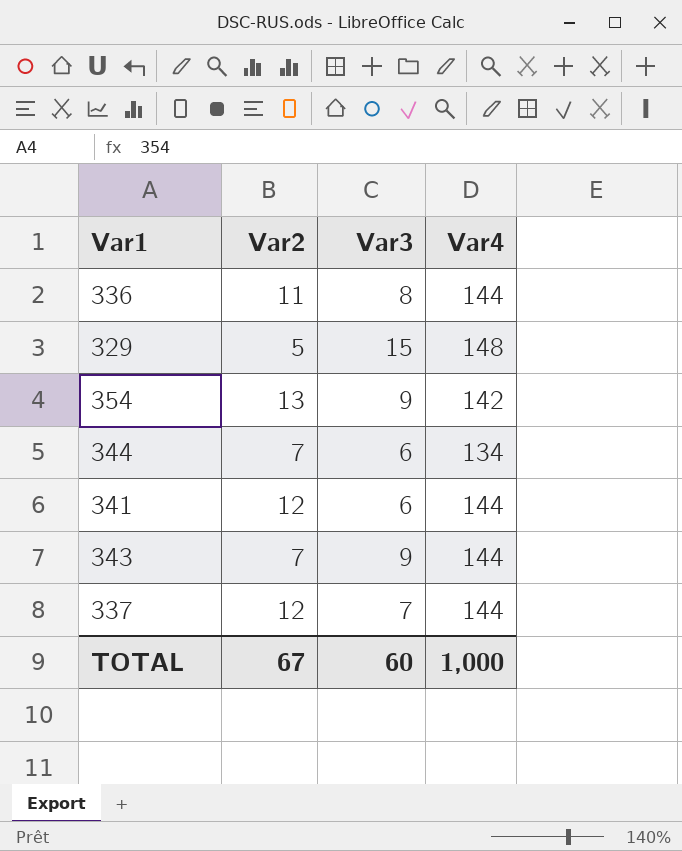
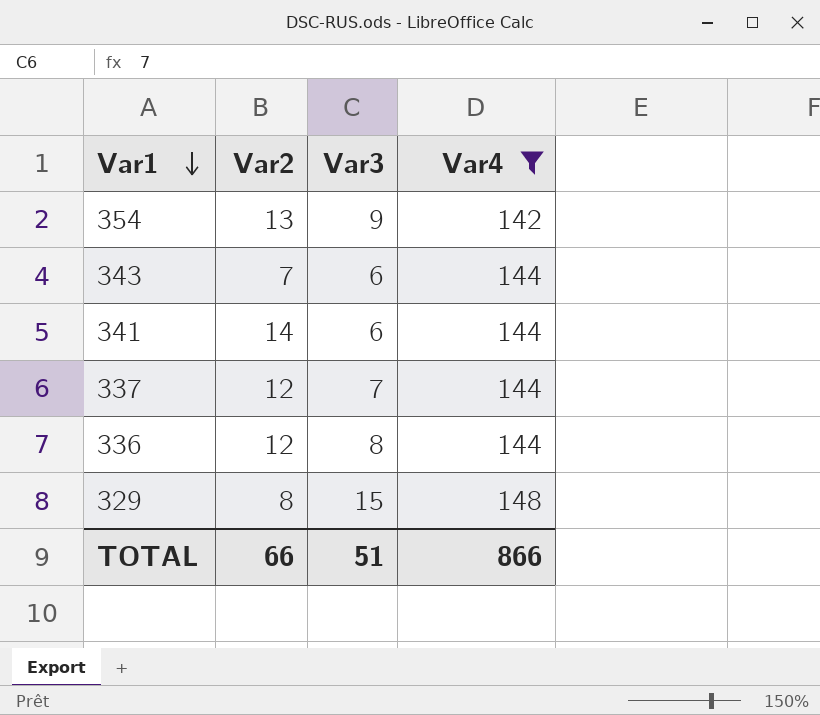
filter: none -> Var4 != 134
row order: none -> Var1 descending
343 | Var3: 9 -> 6
341 | Var2: 12 -> 14
336 | Var2: 11 -> 12
329 | Var2: 5 -> 8
TOTAL | Var2: 67 -> 66
TOTAL | Var3: 60 -> 51
TOTAL | Var4: 1,000 -> 866

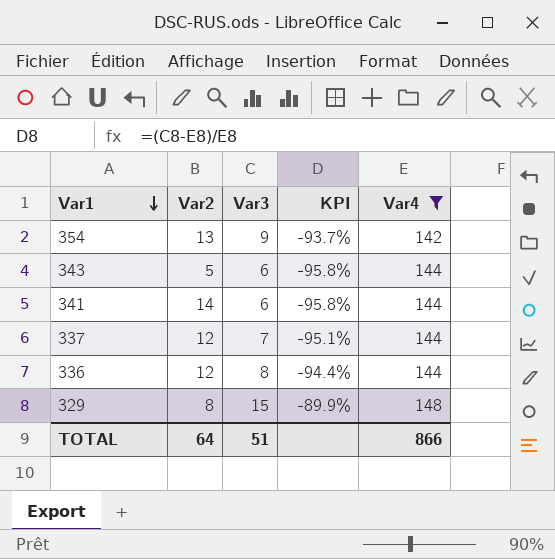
column KPI | formula: none -> ([Var3] - [Var4]) / [Var4]
343 | Var2: 7 -> 5
TOTAL | Var2: 66 -> 64

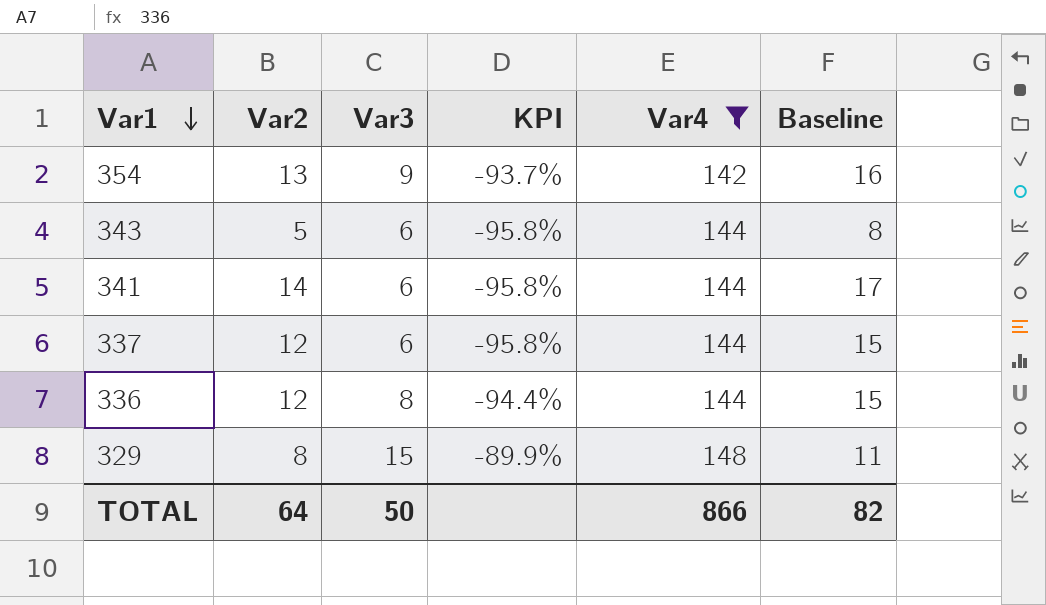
column Baseline | formula: none -> [Var2] + 3
337 | Var3: 7 -> 6
337 | KPI: -95.1% -> -95.8%
TOTAL | Var3: 51 -> 50

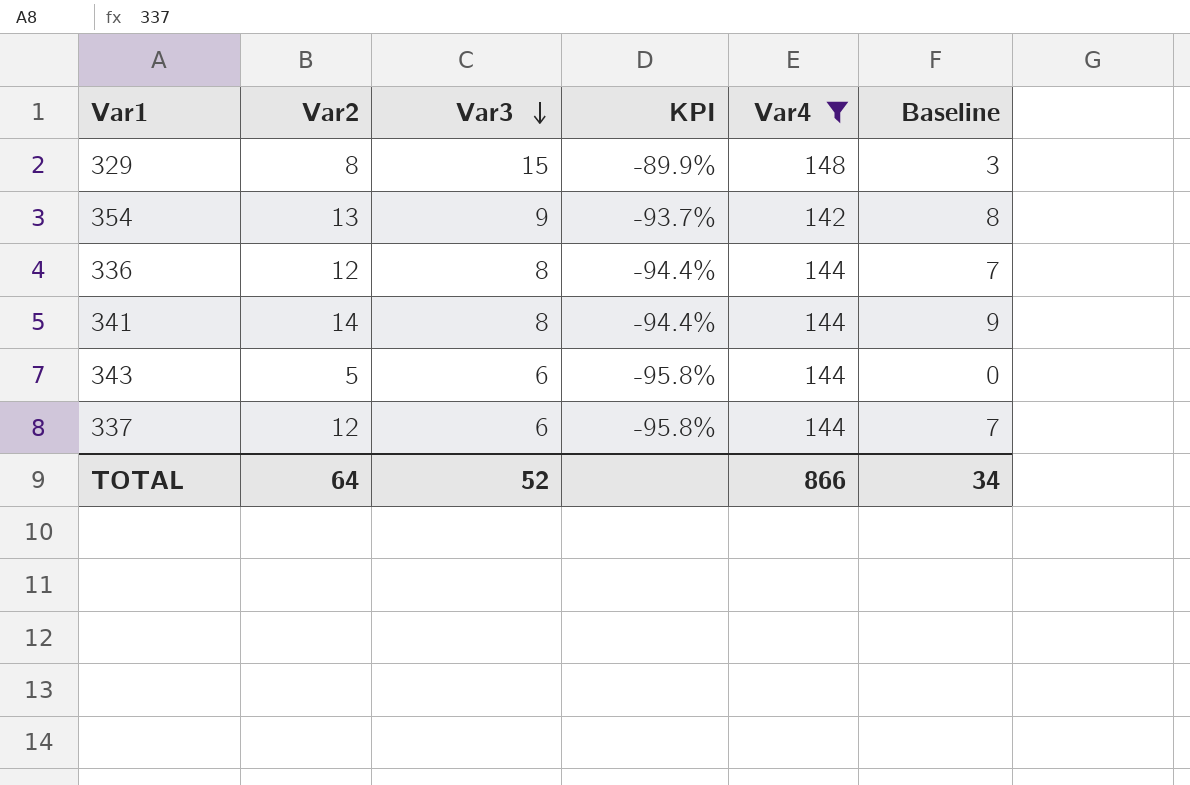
row order: Var1 descending -> Var3 descending
column Baseline | formula: [Var2] + 3 -> [Var2] - 5
341 | Var3: 6 -> 8
341 | KPI: -95.8% -> -94.4%
TOTAL | Var3: 50 -> 52
TOTAL | Baseline: 82 -> 34

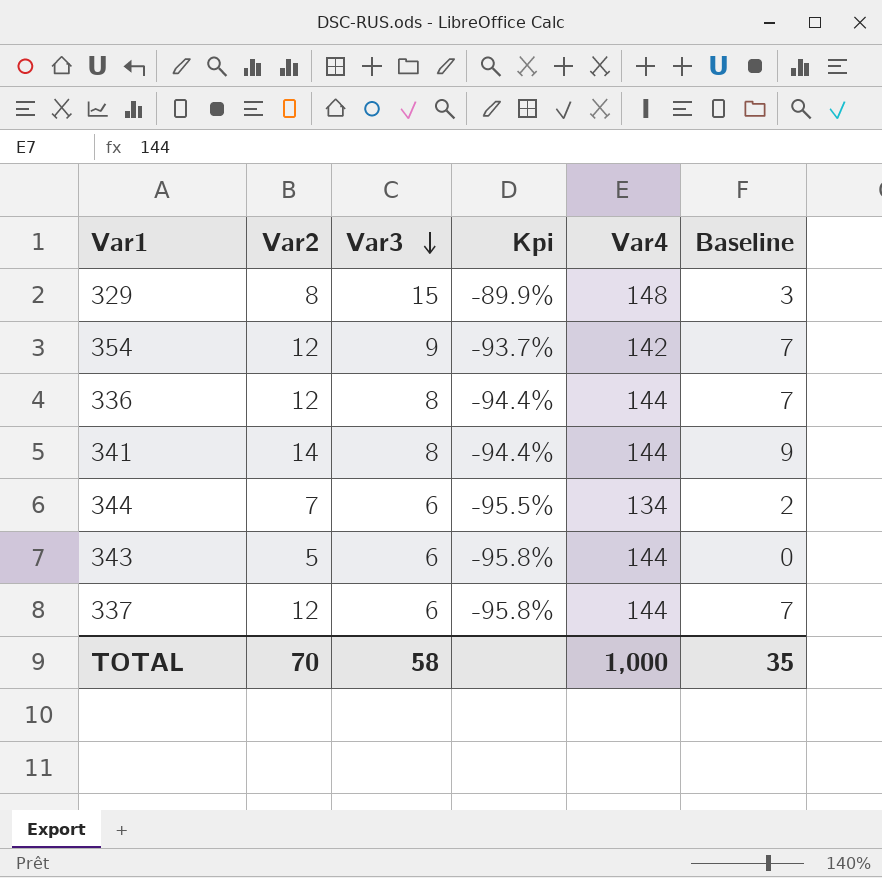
filter: Var4 != 134 -> none
column name: KPI -> Kpi
354 | Var2: 13 -> 12
354 | Baseline: 8 -> 7
TOTAL | Var2: 64 -> 70
TOTAL | Var3: 52 -> 58
TOTAL | Var4: 866 -> 1,000
TOTAL | Baseline: 34 -> 35

